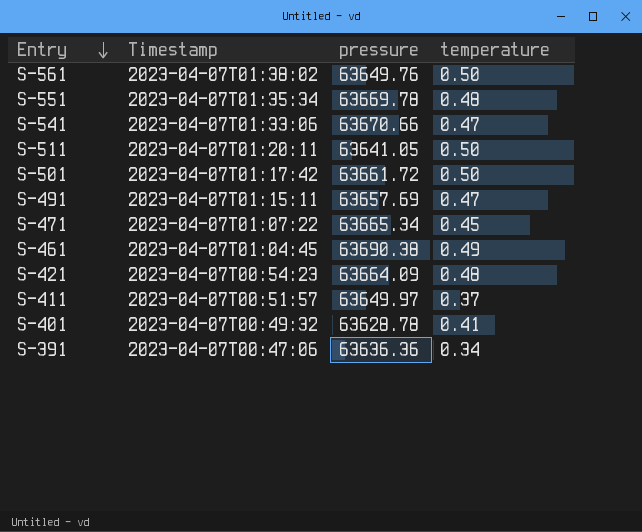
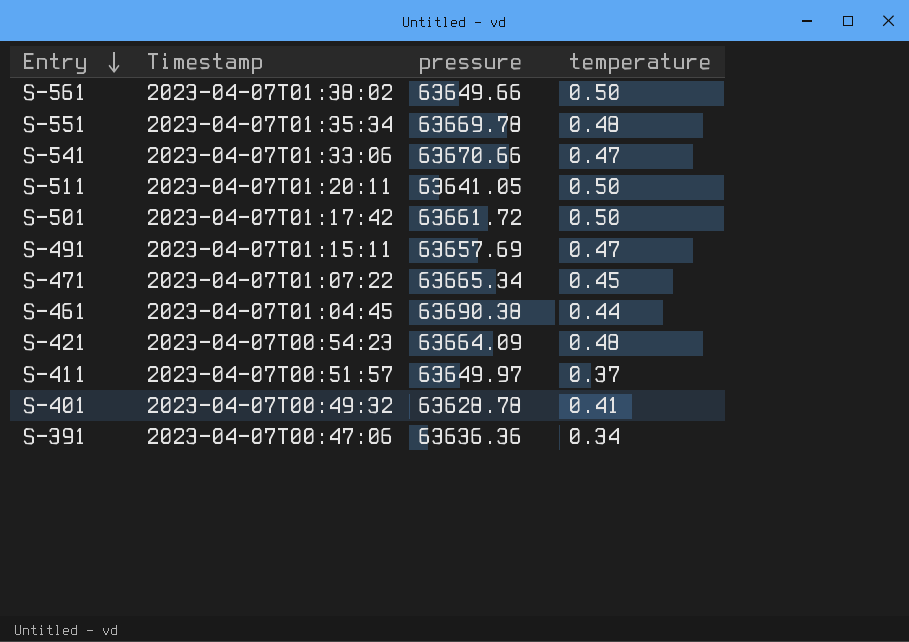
S-561 | pressure: 63649.76 -> 63649.66
S-461 | temperature: 0.49 -> 0.44

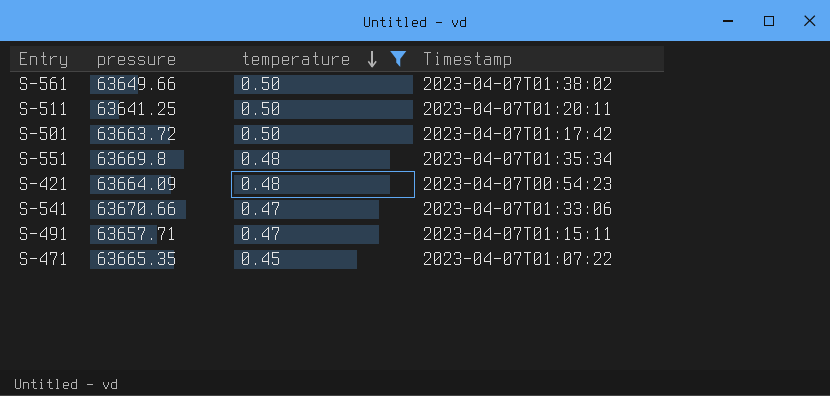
filter: none -> temperature >= 0.45
row order: Entry descending -> temperature descending
column Timestamp | position: 2 -> 4
S-511 | pressure: 63641.05 -> 63641.25
S-501 | pressure: 63661.72 -> 63663.72
S-551 | pressure: 63669.78 -> 63669.8
S-491 | pressure: 63657.69 -> 63657.71
S-471 | pressure: 63665.34 -> 63665.35

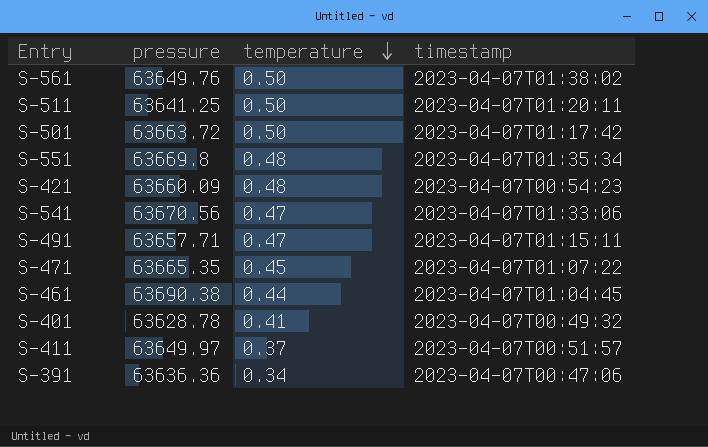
filter: temperature >= 0.45 -> none
column name: Timestamp -> timestamp
S-561 | pressure: 63649.66 -> 63649.76
S-421 | pressure: 63664.09 -> 63660.09
S-541 | pressure: 63670.66 -> 63670.56

